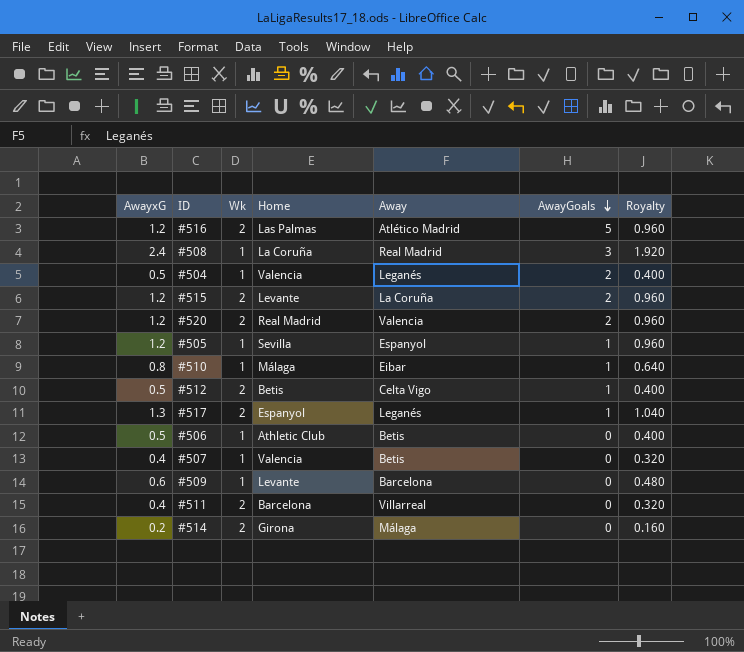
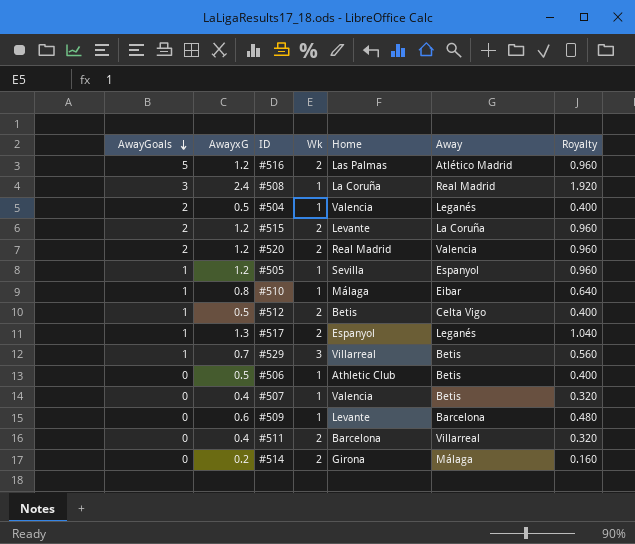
column AwayGoals | position: 6 -> 1
row #529: none -> 1 | 0.7 | 3 | Villarreal | Betis | 0.560

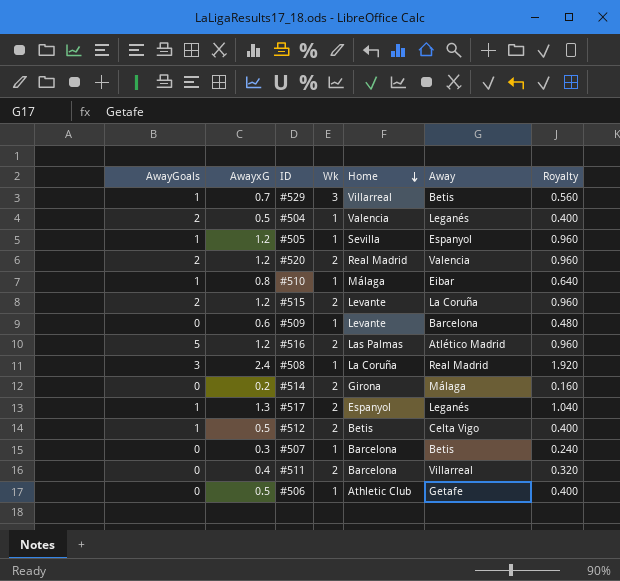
row order: AwayGoals descending -> Home descending
#507 | AwayxG: 0.4 -> 0.3
#507 | Home: Valencia -> Barcelona
#507 | Royalty: 0.320 -> 0.240
#506 | Away: Betis -> Getafe

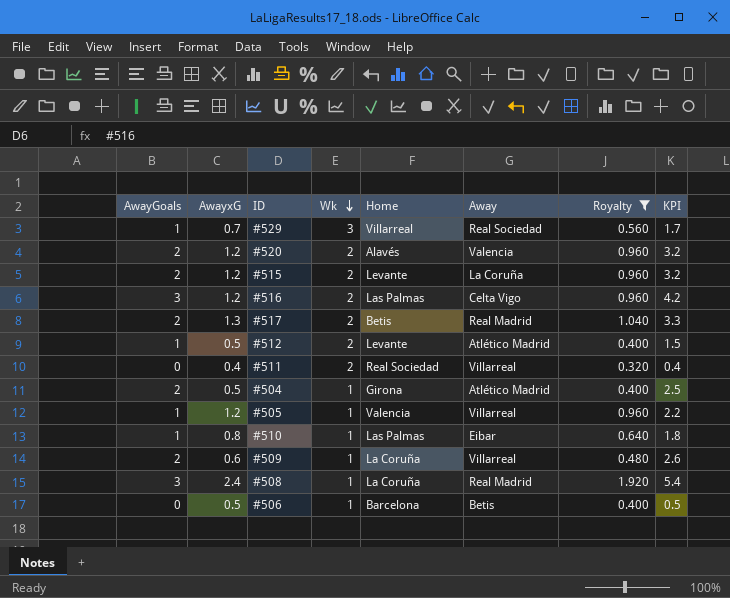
filter: none -> Royalty >= 0.320
row order: Home descending -> Wk descending
column KPI | formula: none -> [AwayGoals] + [AwayxG]
#529 | Away: Betis -> Real Sociedad
#520 | Home: Real Madrid -> Alavés
#516 | AwayGoals: 5 -> 3
#516 | Away: Atlético Madrid -> Celta Vigo
#517 | AwayGoals: 1 -> 2
#517 | Home: Espanyol -> Betis
#517 | Away: Leganés -> Real Madrid
#512 | Home: Betis -> Levante
#512 | Away: Celta Vigo -> Atlético Madrid
#511 | Home: Barcelona -> Real Sociedad
#504 | Home: Valencia -> Girona
#504 | Away: Leganés -> Atlético Madrid
#505 | Home: Sevilla -> Valencia
#505 | Away: Espanyol -> Villarreal
#510 | Home: Málaga -> Las Palmas
#509 | AwayGoals: 0 -> 2
#509 | Home: Levante -> La Coruña
#509 | Away: Barcelona -> Villarreal
#506 | Home: Athletic Club -> Barcelona
#506 | Away: Getafe -> Betis

